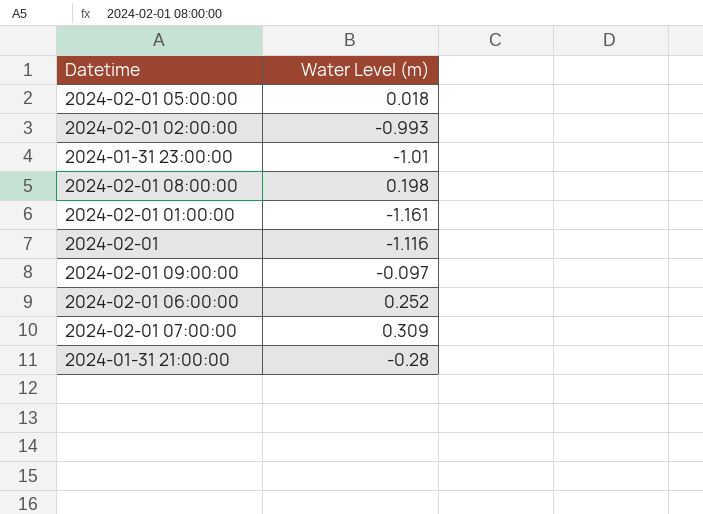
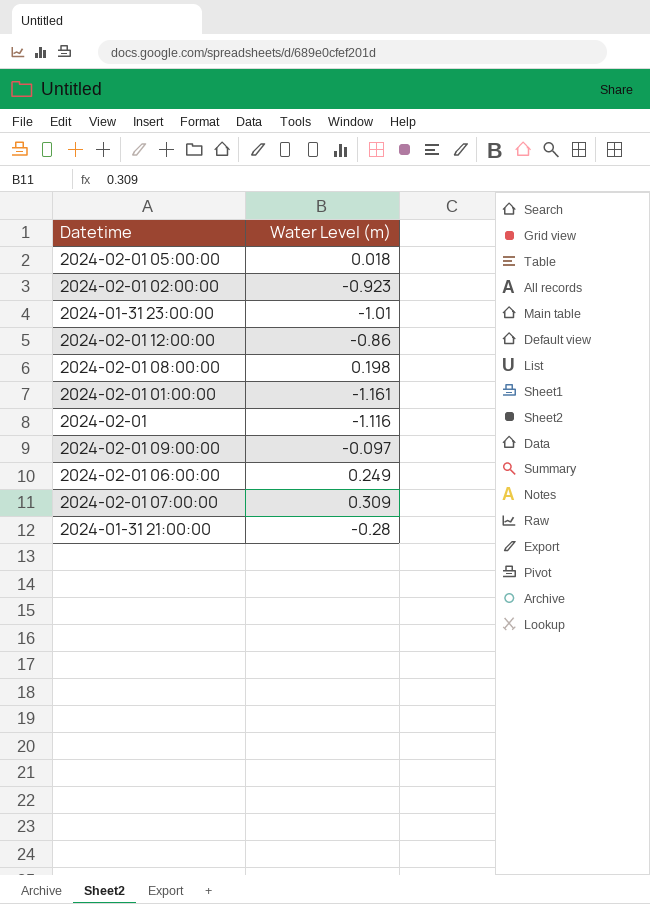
2024-02-01 02:00:00 | Water Level (m): -0.993 -> -0.923
row 2024-02-01 12:00:00: none -> -0.86
2024-02-01 06:00:00 | Water Level (m): 0.252 -> 0.249

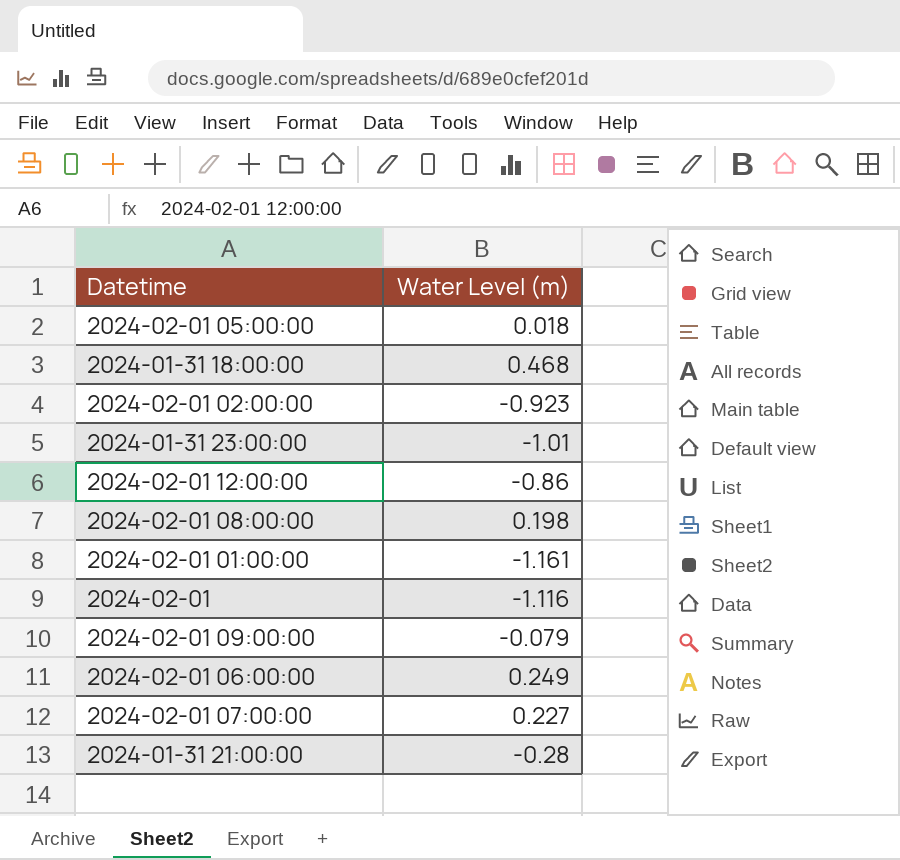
row 2024-01-31 18:00:00: none -> 0.468
2024-02-01 09:00:00 | Water Level (m): -0.097 -> -0.079
2024-02-01 07:00:00 | Water Level (m): 0.309 -> 0.227

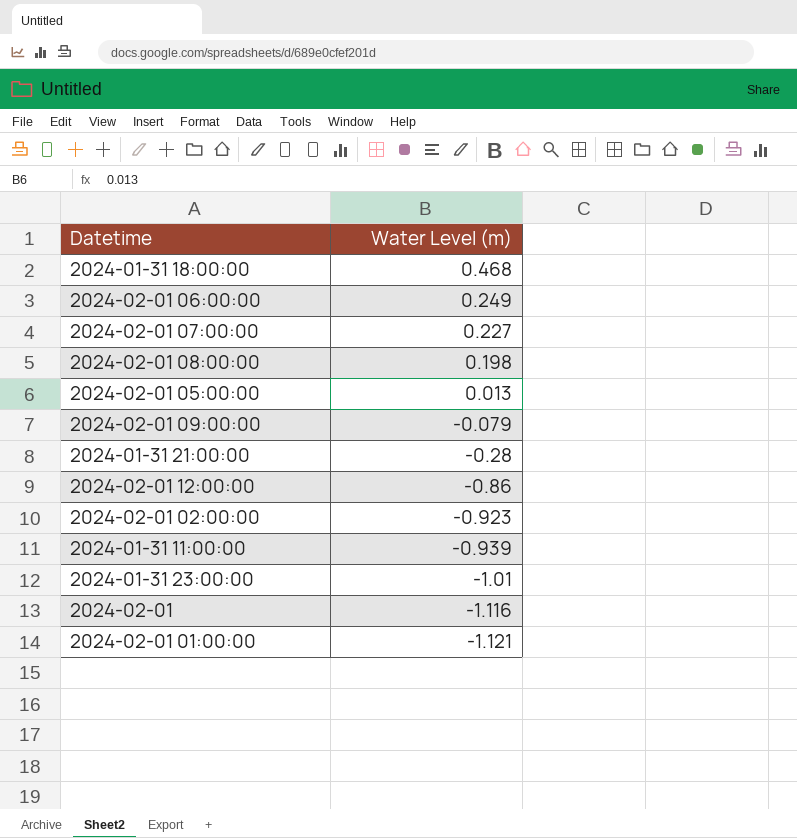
row order: none -> Water Level (m) descending
2024-02-01 05:00:00 | Water Level (m): 0.018 -> 0.013
row 2024-01-31 11:00:00: none -> -0.939
2024-02-01 01:00:00 | Water Level (m): -1.161 -> -1.121

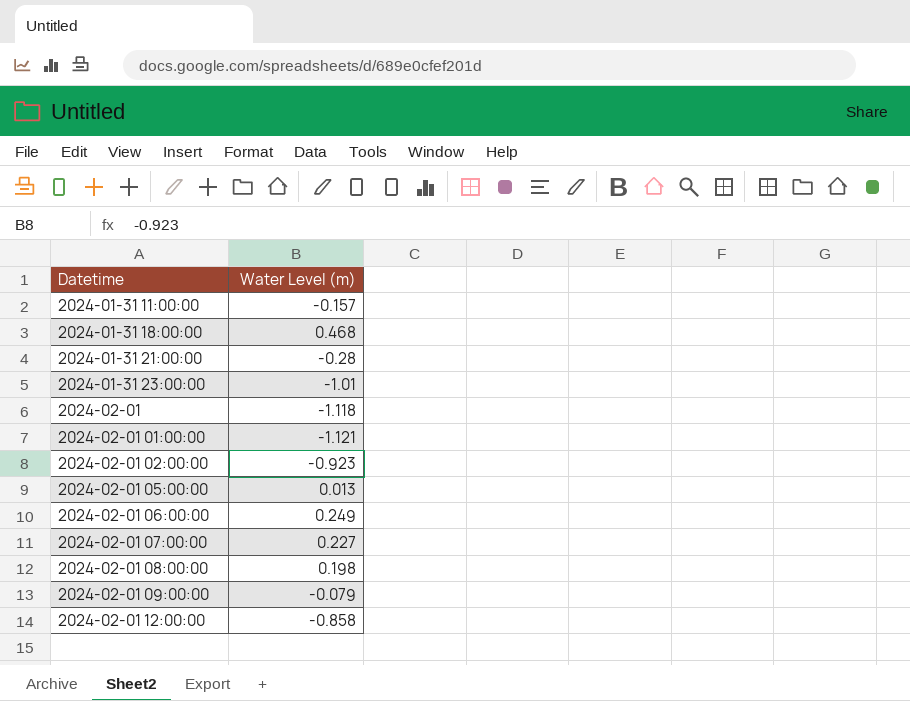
row order: Water Level (m) descending -> Datetime ascending
2024-01-31 11:00:00 | Water Level (m): -0.939 -> -0.157
2024-02-01 | Water Level (m): -1.116 -> -1.118
2024-02-01 12:00:00 | Water Level (m): -0.86 -> -0.858

